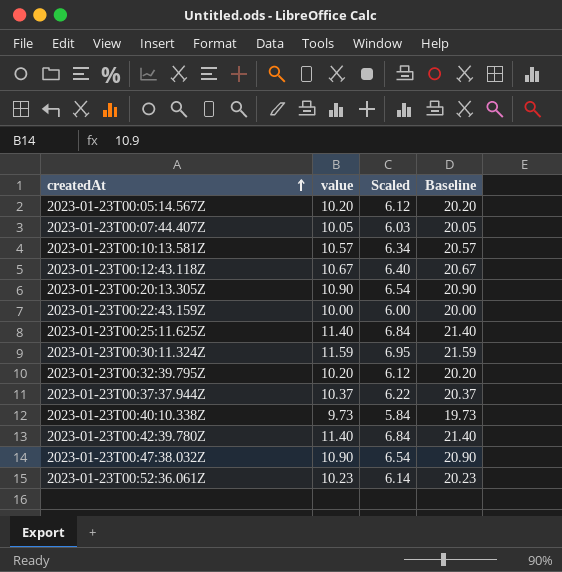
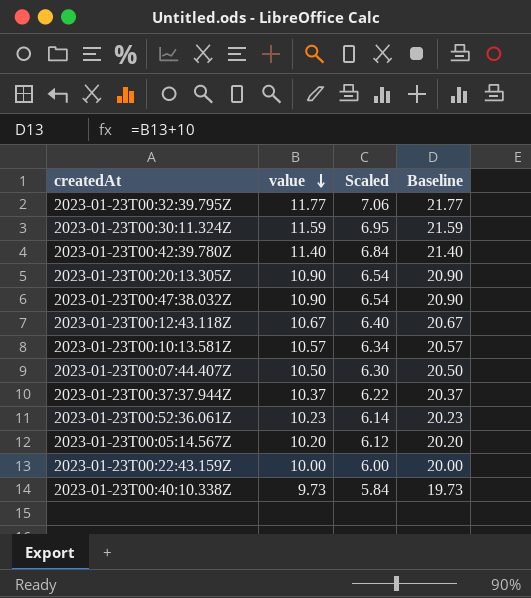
row order: createdAt ascending -> value descending
row 2023-01-23T00:25:11.625Z: 11.40 | 6.84 | 21.40 -> none
2023-01-23T00:32:39.795Z | value: 10.20 -> 11.77
2023-01-23T00:32:39.795Z | Scaled: 6.12 -> 7.06
2023-01-23T00:32:39.795Z | Baseline: 20.20 -> 21.77
2023-01-23T00:07:44.407Z | value: 10.05 -> 10.50
2023-01-23T00:07:44.407Z | Scaled: 6.03 -> 6.30
2023-01-23T00:07:44.407Z | Baseline: 20.05 -> 20.50

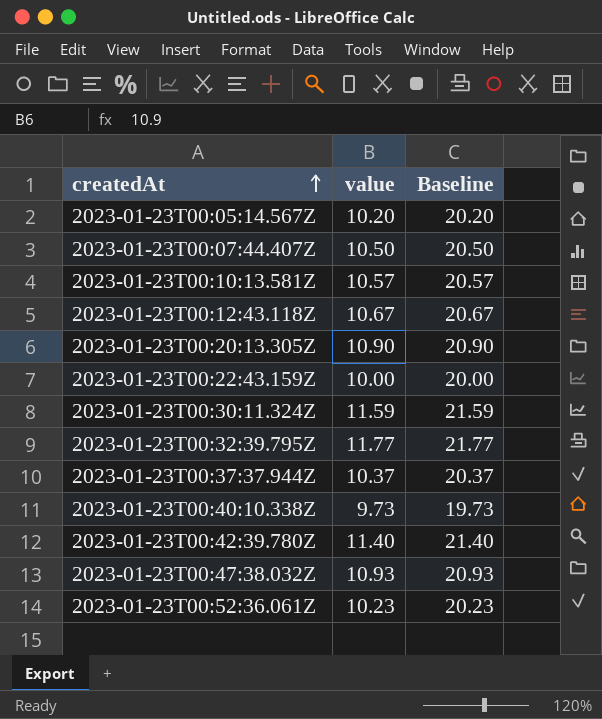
row order: value descending -> createdAt ascending
column Scaled | formula: [value] * 0.6 -> none
2023-01-23T00:47:38.032Z | value: 10.90 -> 10.93
2023-01-23T00:47:38.032Z | Baseline: 20.90 -> 20.93

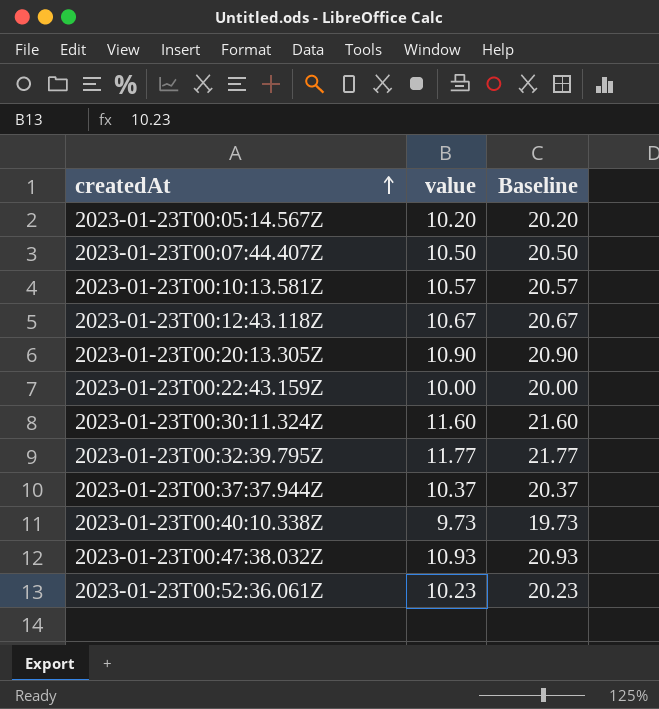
row 2023-01-23T00:42:39.780Z: 11.40 | 21.40 -> none
2023-01-23T00:30:11.324Z | value: 11.59 -> 11.60
2023-01-23T00:30:11.324Z | Baseline: 21.59 -> 21.60

